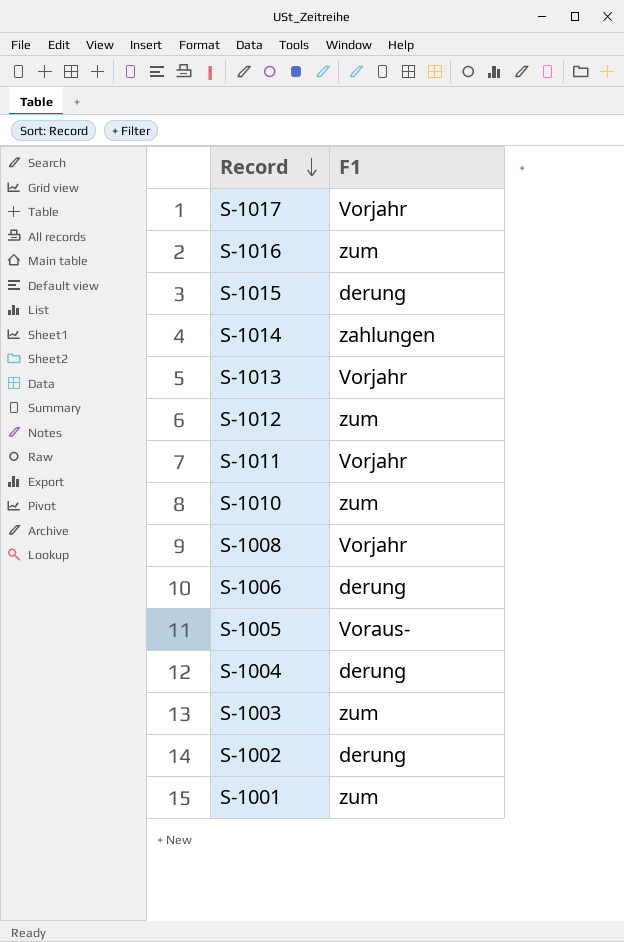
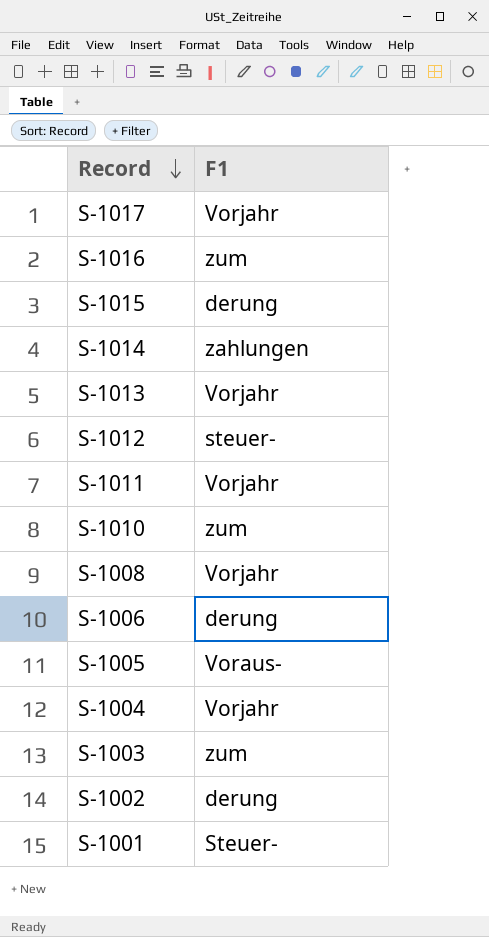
S-1012 | F1: zum -> steuer-
S-1004 | F1: derung -> Vorjahr
S-1001 | F1: zum -> Steuer-

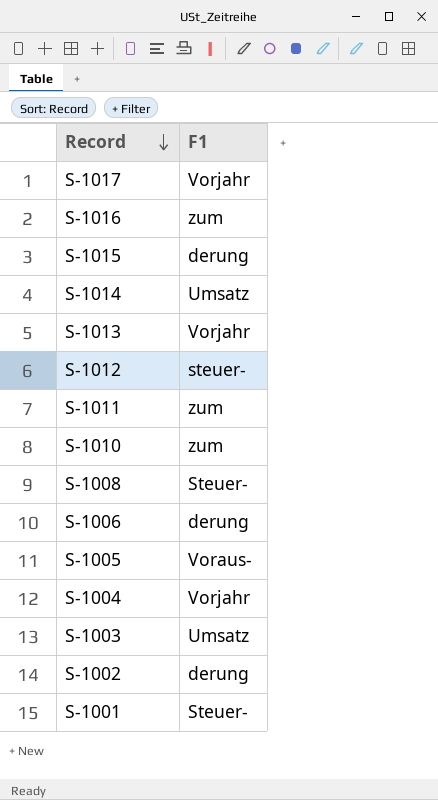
S-1014 | F1: zahlungen -> Umsatz
S-1011 | F1: Vorjahr -> zum
S-1008 | F1: Vorjahr -> Steuer-
S-1003 | F1: zum -> Umsatz

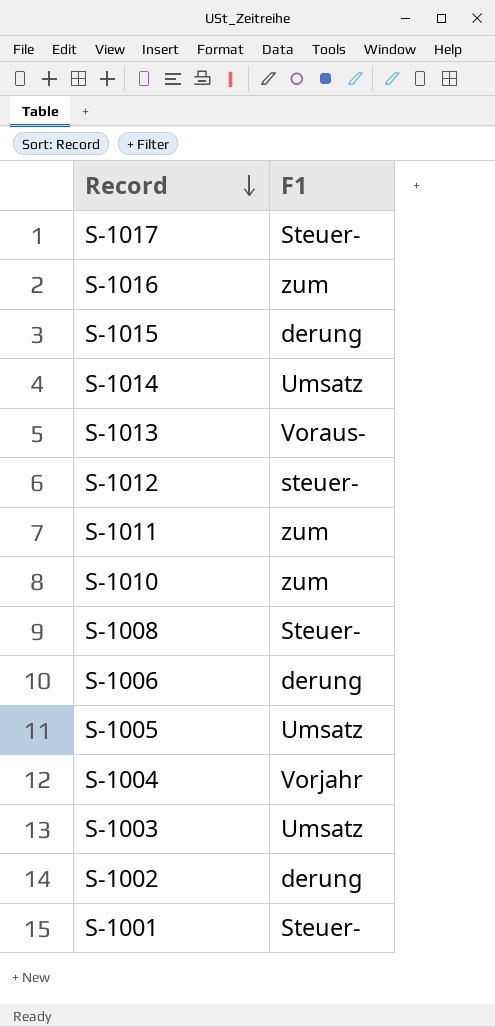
S-1017 | F1: Vorjahr -> Steuer-
S-1013 | F1: Vorjahr -> Voraus-
S-1005 | F1: Voraus- -> Umsatz

